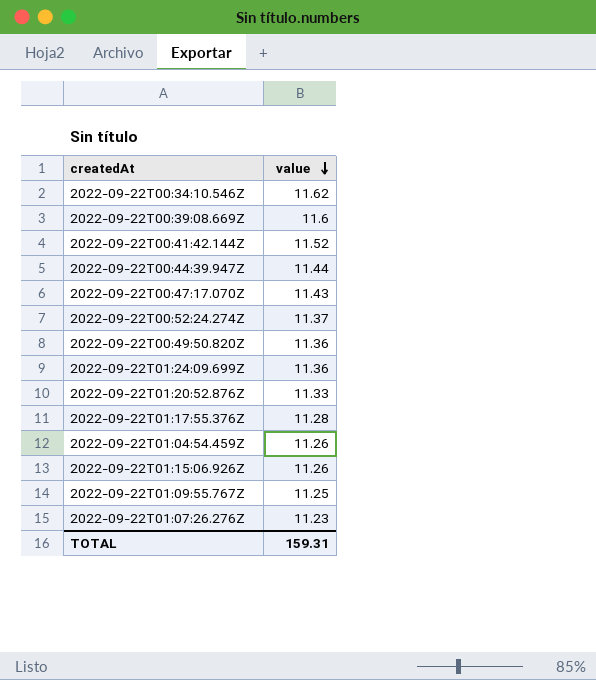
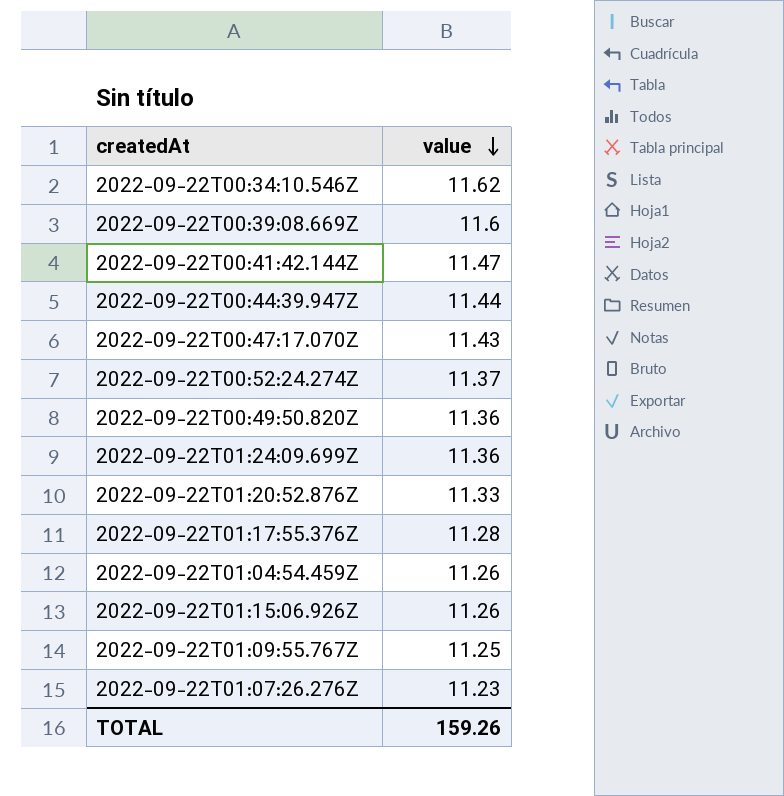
2022-09-22T00:41:42.144Z | value: 11.52 -> 11.47
TOTAL | value: 159.31 -> 159.26

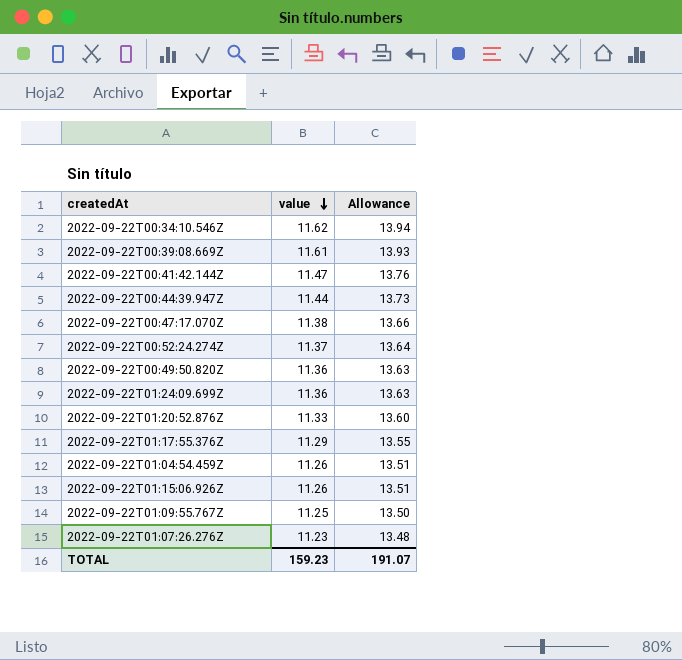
column Allowance | formula: none -> [value] * 1.2
2022-09-22T00:39:08.669Z | value: 11.6 -> 11.61
2022-09-22T00:47:17.070Z | value: 11.43 -> 11.38
2022-09-22T01:17:55.376Z | value: 11.28 -> 11.29
TOTAL | value: 159.26 -> 159.23

